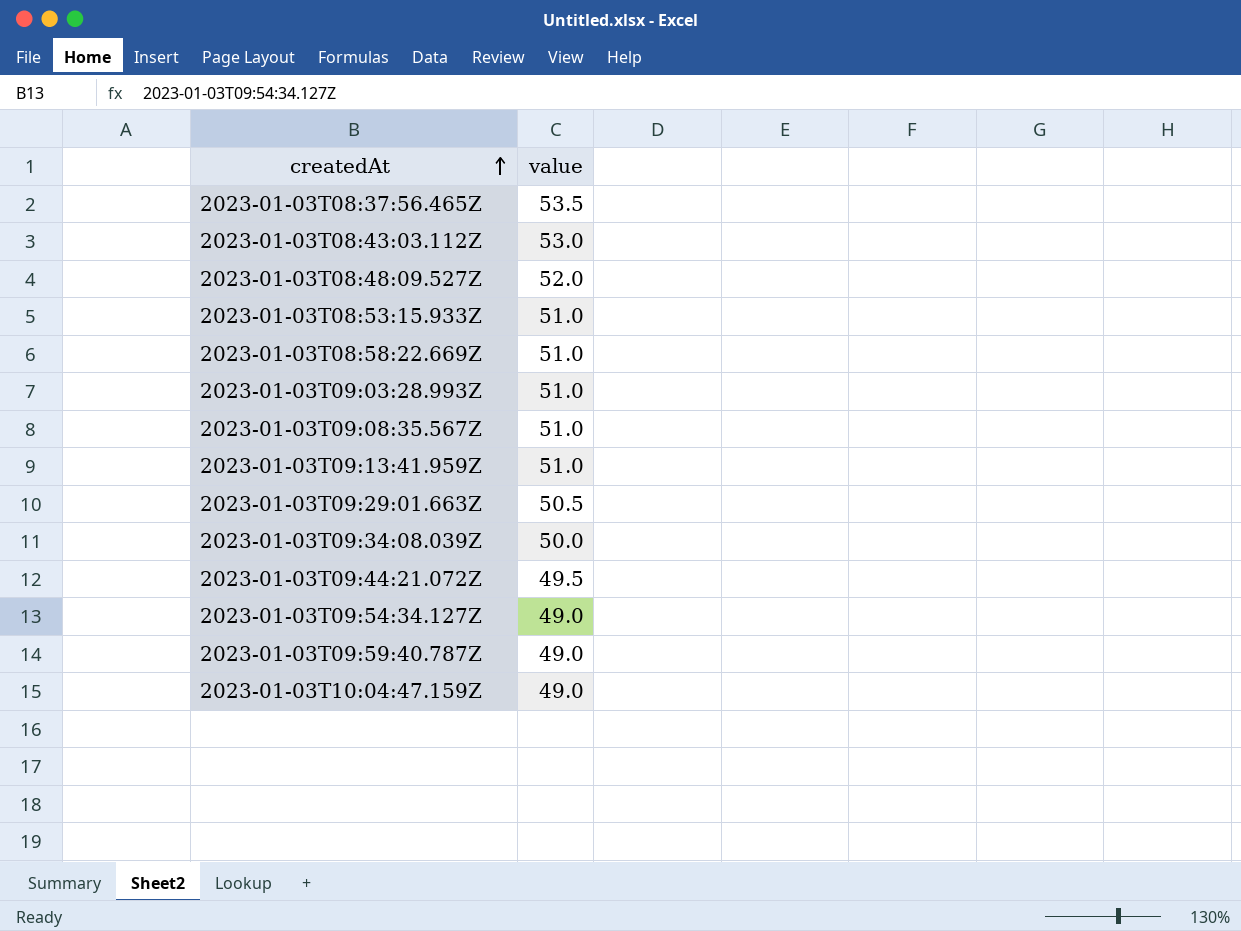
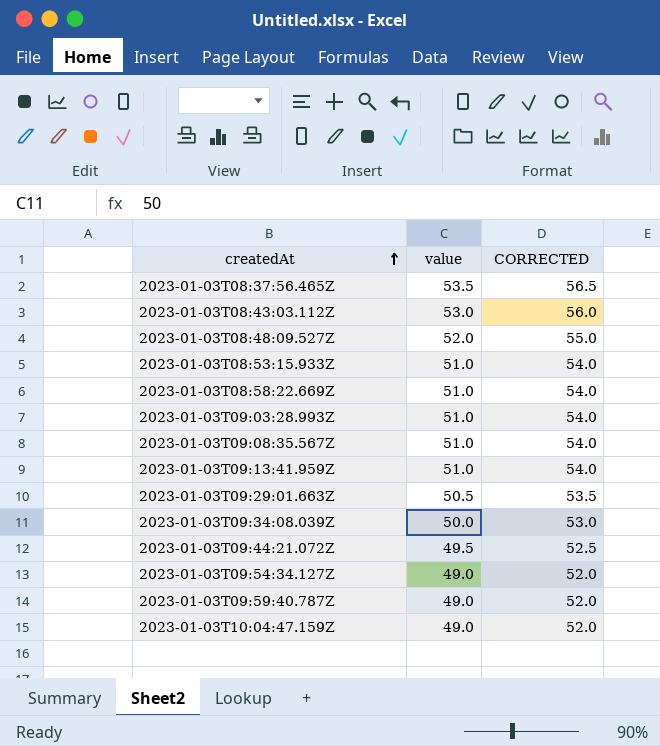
column CORRECTED | formula: none -> [value] + 3

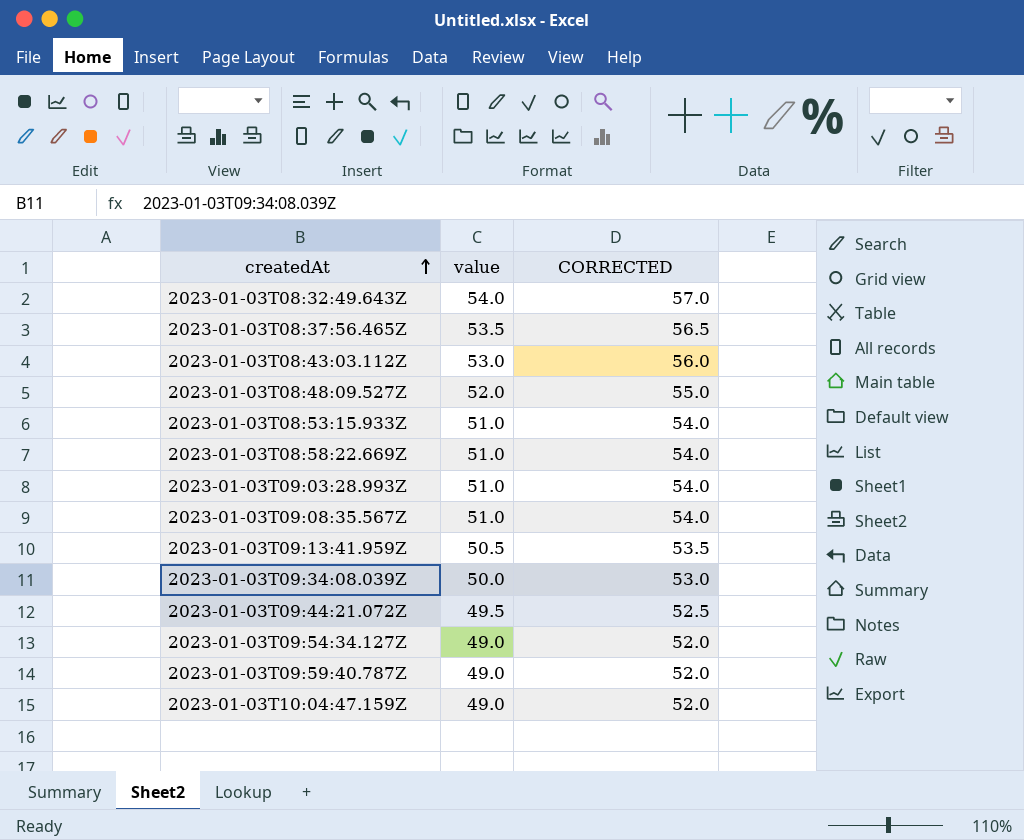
row 2023-01-03T09:29:01.663Z: 50.5 | 53.5 -> none
row 2023-01-03T08:32:49.643Z: none -> 54.0 | 57.0
2023-01-03T09:13:41.959Z | value: 51.0 -> 50.5
2023-01-03T09:13:41.959Z | CORRECTED: 54.0 -> 53.5

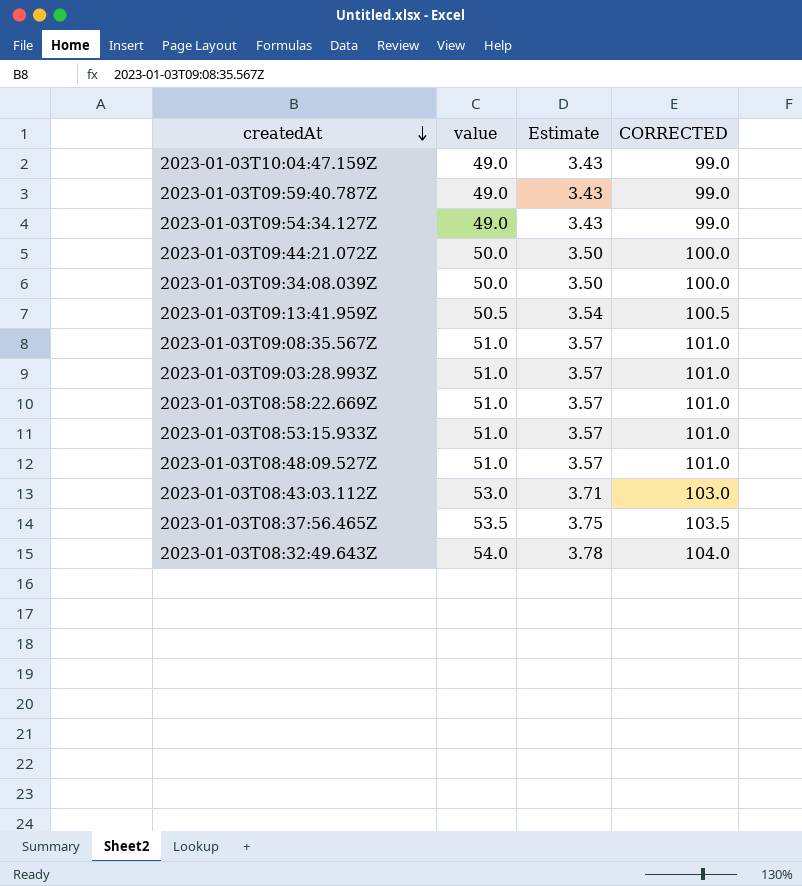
row order: createdAt ascending -> createdAt descending
column Estimate | formula: none -> [value] * 0.07
column CORRECTED | formula: [value] + 3 -> [value] + 50
2023-01-03T09:44:21.072Z | value: 49.5 -> 50.0
2023-01-03T08:48:09.527Z | value: 52.0 -> 51.0

